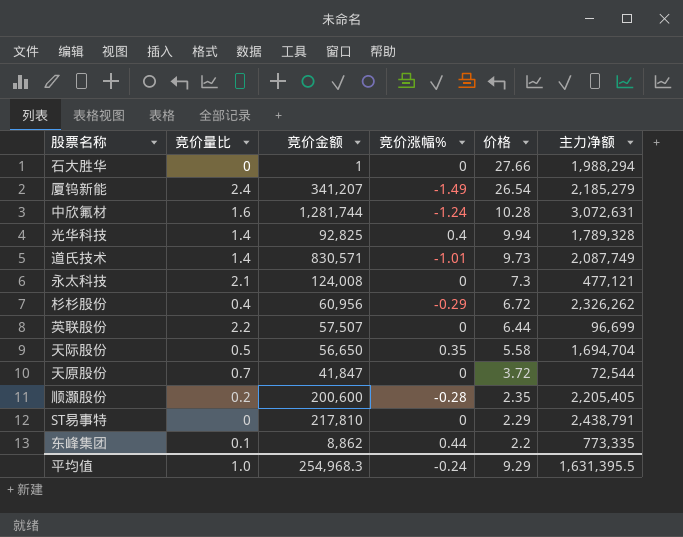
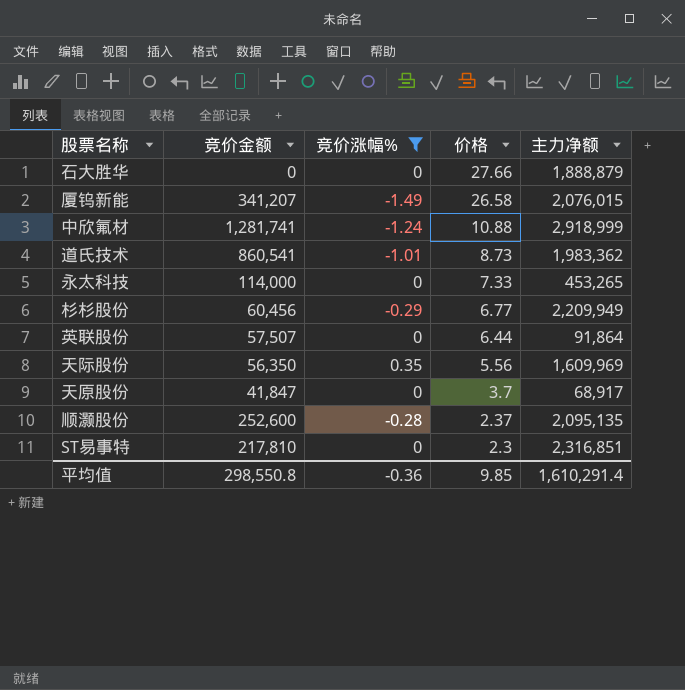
filter: none -> 竞价涨幅% <= 0.35
column 竞价量比 | position: 2 -> none
石大胜华 | 竞价金额: 1 -> 0
石大胜华 | 主力净额: 1,988,294 -> 1,888,879
厦钨新能 | 价格: 26.54 -> 26.58
厦钨新能 | 主力净额: 2,185,279 -> 2,076,015
中欣氟材 | 竞价金额: 1,281,744 -> 1,281,741
中欣氟材 | 价格: 10.28 -> 10.88
中欣氟材 | 主力净额: 3,072,631 -> 2,918,999
道氏技术 | 竞价金额: 830,571 -> 860,541
道氏技术 | 价格: 9.73 -> 8.73
道氏技术 | 主力净额: 2,087,749 -> 1,983,362
永太科技 | 竞价金额: 124,008 -> 114,000
永太科技 | 价格: 7.3 -> 7.33
永太科技 | 主力净额: 477,121 -> 453,265
杉杉股份 | 竞价金额: 60,956 -> 60,456
杉杉股份 | 价格: 6.72 -> 6.77
杉杉股份 | 主力净额: 2,326,262 -> 2,209,949
英联股份 | 主力净额: 96,699 -> 91,864
天际股份 | 竞价金额: 56,650 -> 56,350
天际股份 | 价格: 5.58 -> 5.56
天际股份 | 主力净额: 1,694,704 -> 1,609,969
天原股份 | 价格: 3.72 -> 3.7
天原股份 | 主力净额: 72,544 -> 68,917
顺灏股份 | 竞价金额: 200,600 -> 252,600
顺灏股份 | 价格: 2.35 -> 2.37
顺灏股份 | 主力净额: 2,205,405 -> 2,095,135
ST易事特 | 价格: 2.29 -> 2.3
ST易事特 | 主力净额: 2,438,791 -> 2,316,851
平均值 | 竞价金额: 254,968.3 -> 298,550.8
平均值 | 竞价涨幅%: -0.24 -> -0.36
平均值 | 价格: 9.29 -> 9.85
平均值 | 主力净额: 1,631,395.5 -> 1,610,291.4

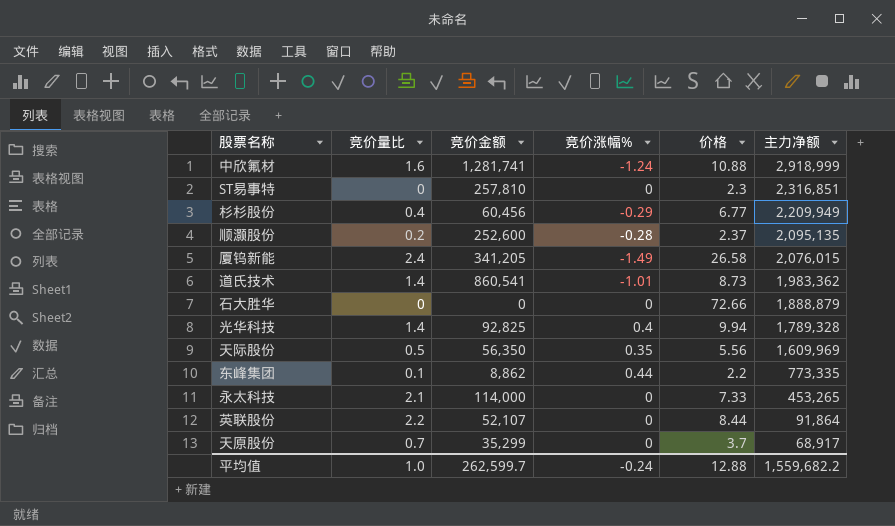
filter: 竞价涨幅% <= 0.35 -> none
row order: 价格 descending -> 主力净额 descending
column 竞价量比 | position: none -> 2
ST易事特 | 竞价金额: 217,810 -> 257,810
厦钨新能 | 竞价金额: 341,207 -> 341,205
石大胜华 | 价格: 27.66 -> 72.66
英联股份 | 竞价金额: 57,507 -> 52,107
英联股份 | 价格: 6.44 -> 8.44
天原股份 | 竞价金额: 41,847 -> 35,299
平均值 | 竞价金额: 298,550.8 -> 262,599.7
平均值 | 竞价涨幅%: -0.36 -> -0.24
平均值 | 价格: 9.85 -> 12.88
平均值 | 主力净额: 1,610,291.4 -> 1,559,682.2

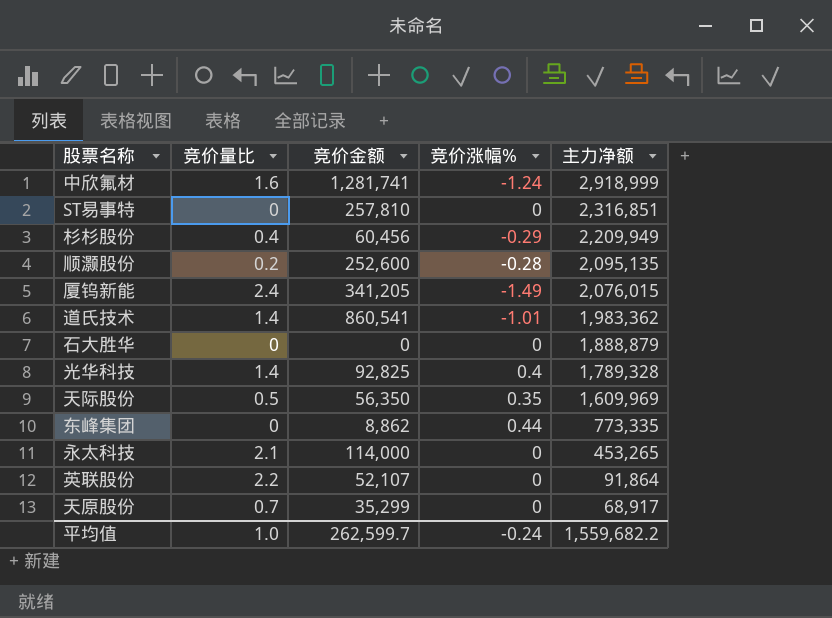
column 价格 | position: 5 -> none
东峰集团 | 竞价量比: 0.1 -> 0

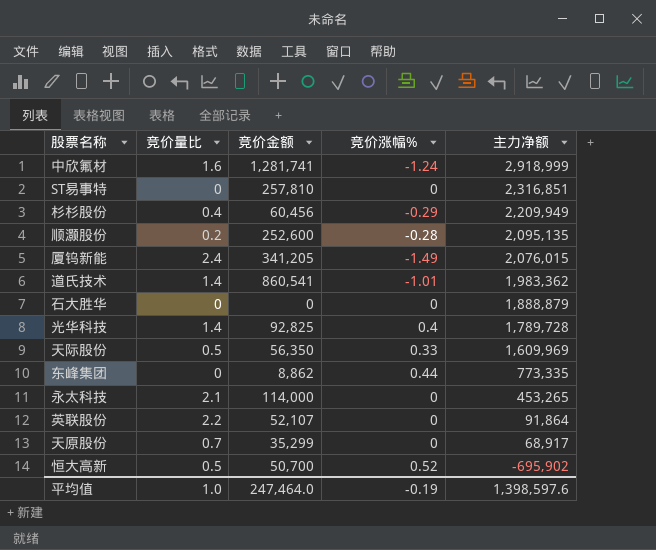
光华科技 | 主力净额: 1,789,328 -> 1,789,728
天际股份 | 竞价涨幅%: 0.35 -> 0.33
row 恒大高新: none -> 0.5 | 50,700 | 0.52 | -695,902
平均值 | 竞价金额: 262,599.7 -> 247,464.0
平均值 | 竞价涨幅%: -0.24 -> -0.19
平均值 | 主力净额: 1,559,682.2 -> 1,398,597.6

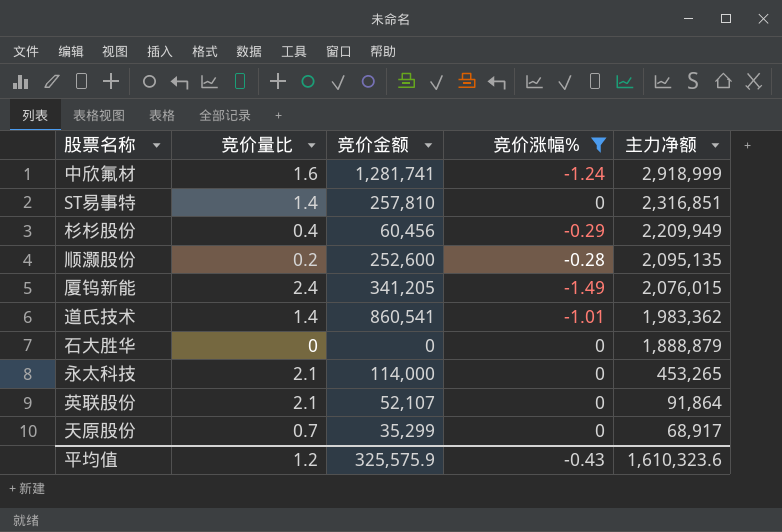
filter: none -> 竞价涨幅% <= 0
ST易事特 | 竞价量比: 0 -> 1.4
英联股份 | 竞价量比: 2.2 -> 2.1
平均值 | 竞价量比: 1.0 -> 1.2
平均值 | 竞价金额: 247,464.0 -> 325,575.9
平均值 | 竞价涨幅%: -0.19 -> -0.43
平均值 | 主力净额: 1,398,597.6 -> 1,610,323.6

